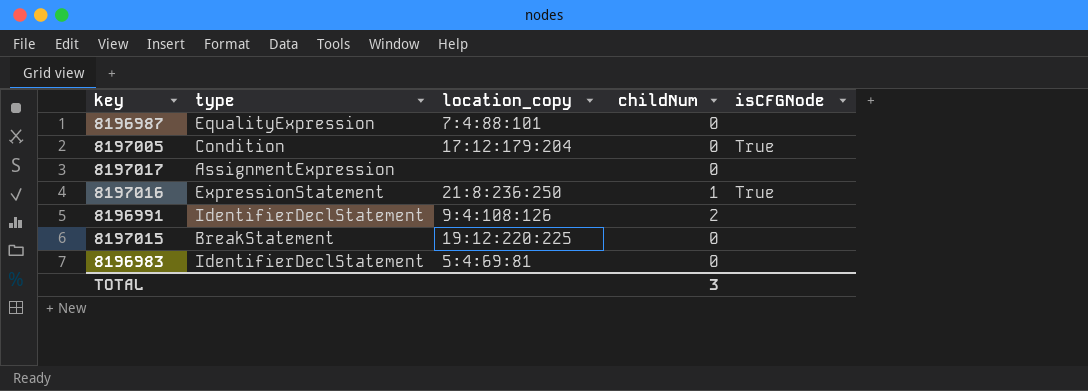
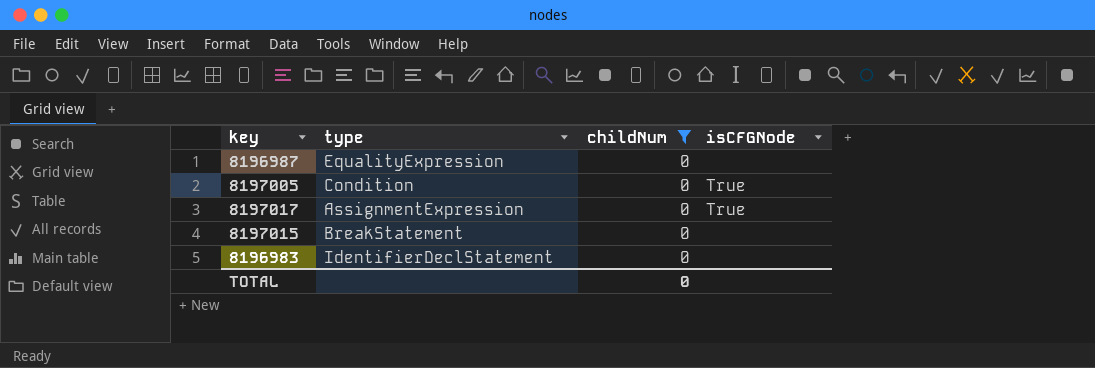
filter: none -> childNum = 0
column location_copy | position: 3 -> none
8197017 | isCFGNode: none -> True
TOTAL | childNum: 3 -> 0

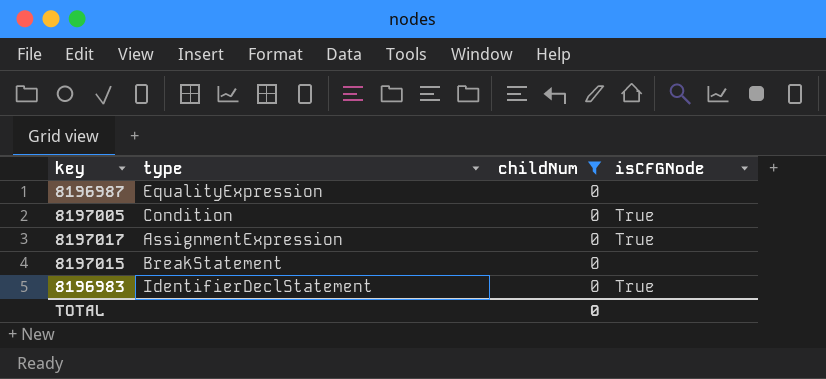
8196983 | isCFGNode: none -> True

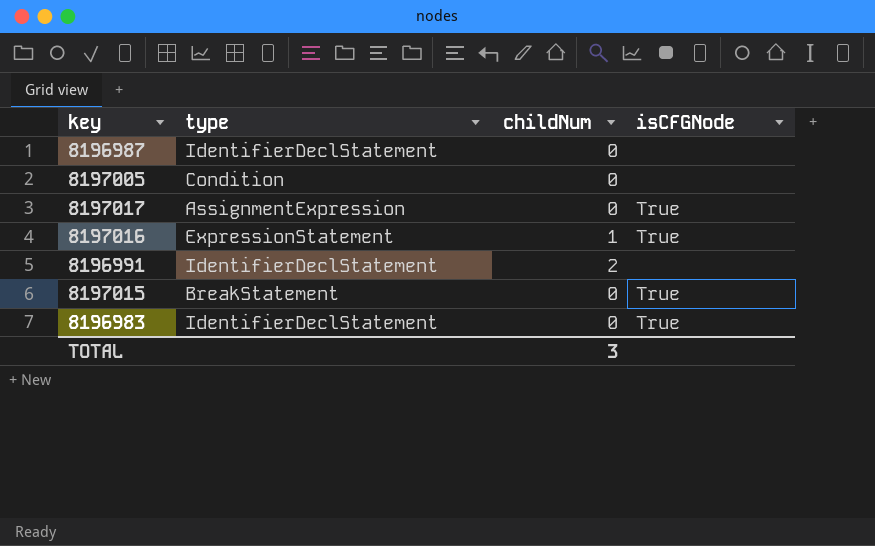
filter: childNum = 0 -> none
8196987 | type: EqualityExpression -> IdentifierDeclStatement
8197005 | isCFGNode: True -> none
8197015 | isCFGNode: none -> True
TOTAL | childNum: 0 -> 3

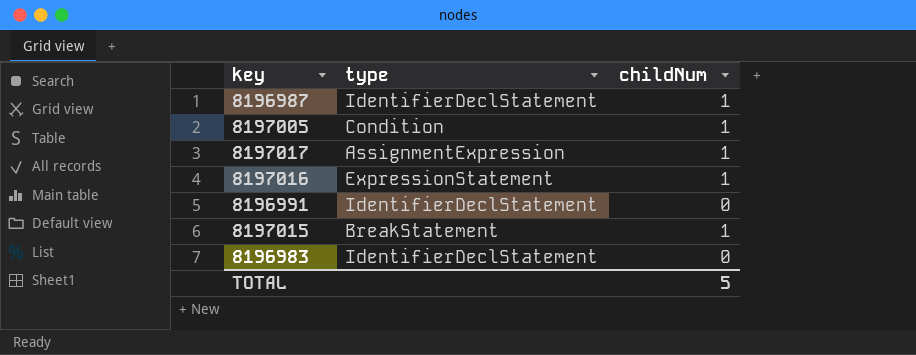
column isCFGNode | position: 4 -> none
8196987 | childNum: 0 -> 1
8197005 | childNum: 0 -> 1
8197017 | childNum: 0 -> 1
8196991 | childNum: 2 -> 0
8197015 | childNum: 0 -> 1
TOTAL | childNum: 3 -> 5

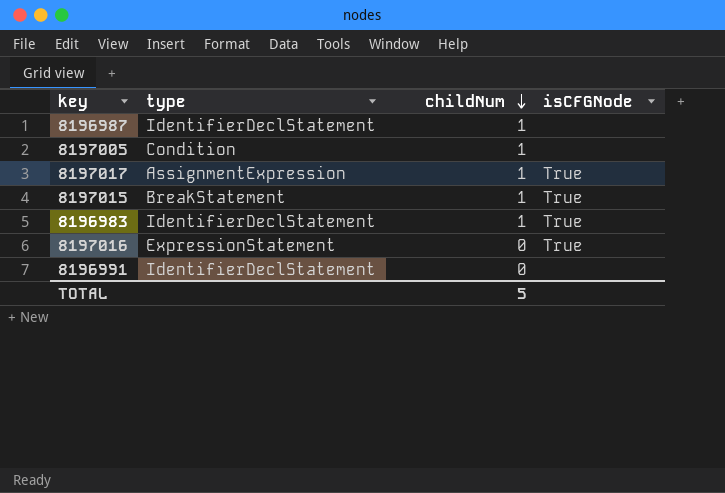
row order: none -> childNum descending
column isCFGNode | position: none -> 4
8196983 | childNum: 0 -> 1
8197016 | childNum: 1 -> 0

